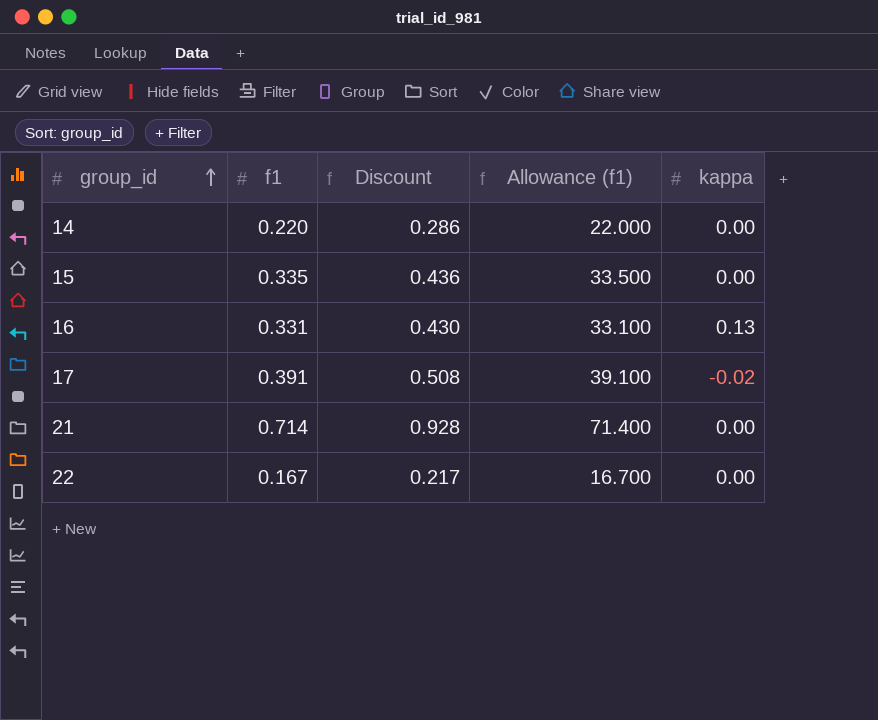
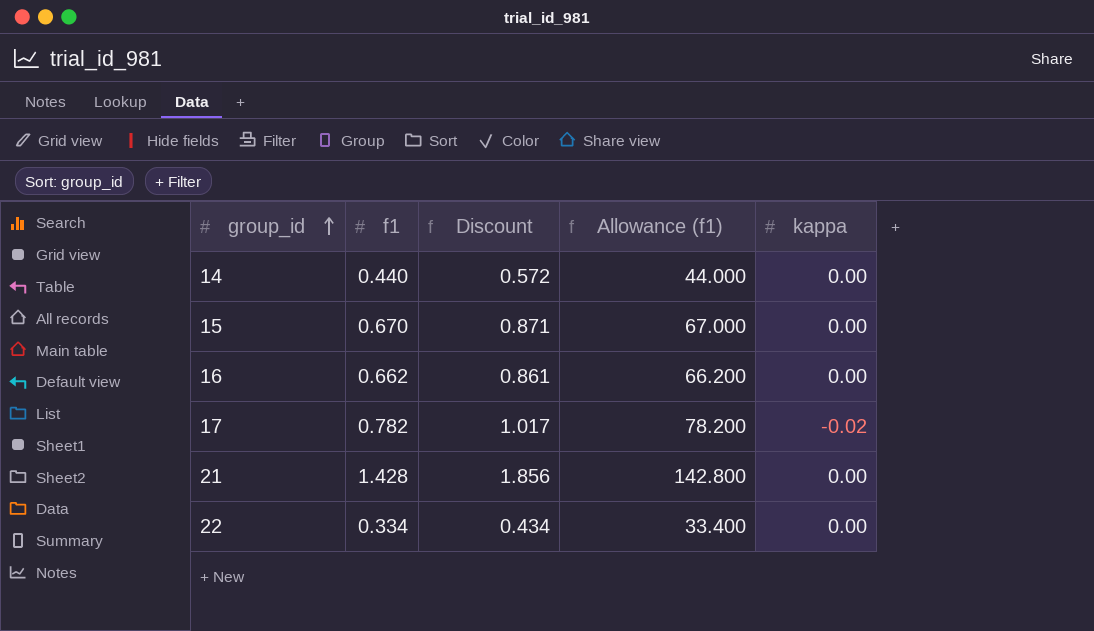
14 | f1: 0.220 -> 0.440
14 | Discount: 0.286 -> 0.572
14 | Allowance (f1): 22.000 -> 44.000
15 | f1: 0.335 -> 0.670
15 | Discount: 0.436 -> 0.871
15 | Allowance (f1): 33.500 -> 67.000
16 | f1: 0.331 -> 0.662
16 | Discount: 0.430 -> 0.861
16 | Allowance (f1): 33.100 -> 66.200
16 | kappa: 0.13 -> 0.00
17 | f1: 0.391 -> 0.782
17 | Discount: 0.508 -> 1.017
17 | Allowance (f1): 39.100 -> 78.200
21 | f1: 0.714 -> 1.428
21 | Discount: 0.928 -> 1.856
21 | Allowance (f1): 71.400 -> 142.800
22 | f1: 0.167 -> 0.334
22 | Discount: 0.217 -> 0.434
22 | Allowance (f1): 16.700 -> 33.400

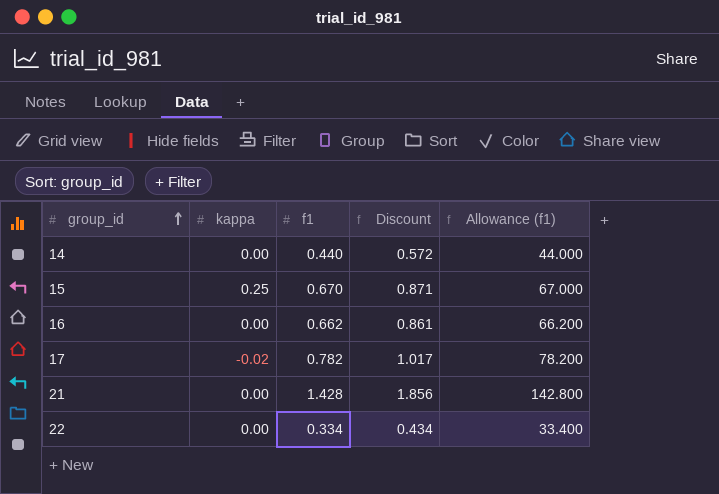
column kappa | position: 5 -> 2
15 | kappa: 0.00 -> 0.25

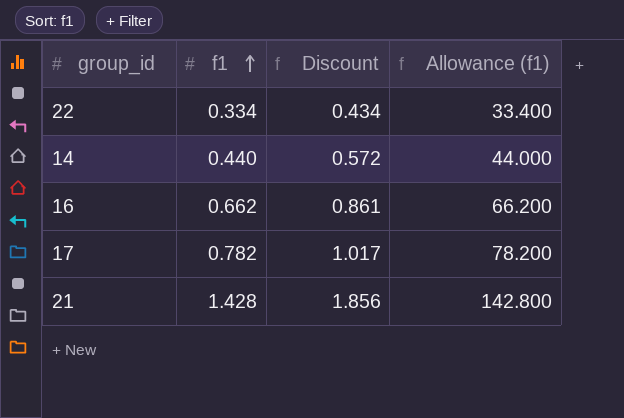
row order: group_id ascending -> f1 ascending
column kappa | position: 2 -> none
row 15: 0.25 | 0.670 | 0.871 | 67.000 -> none

